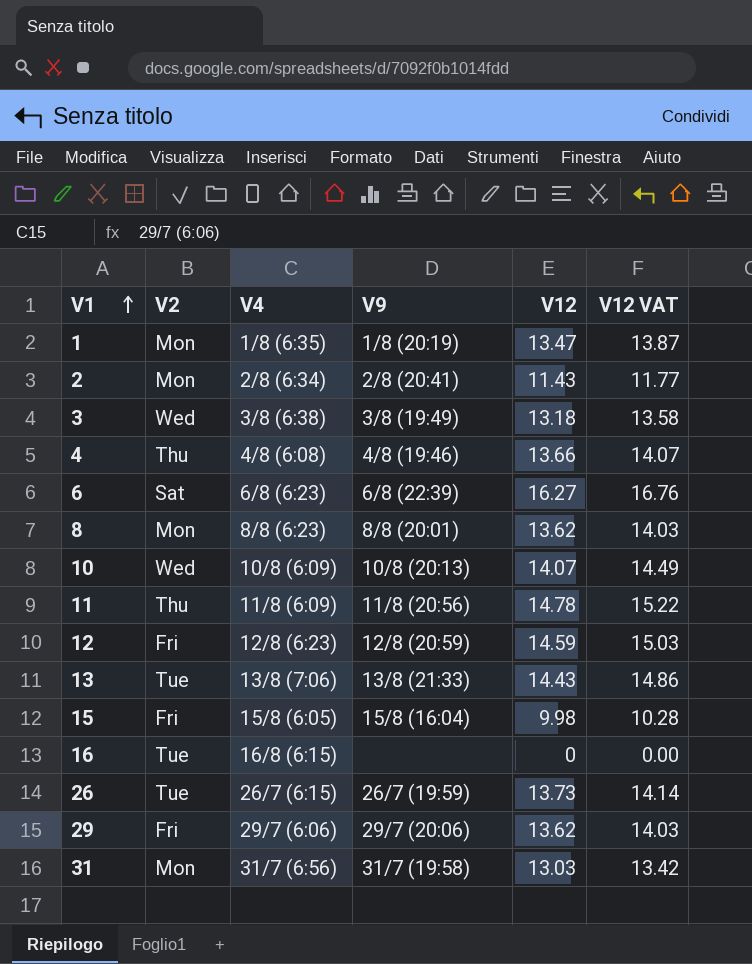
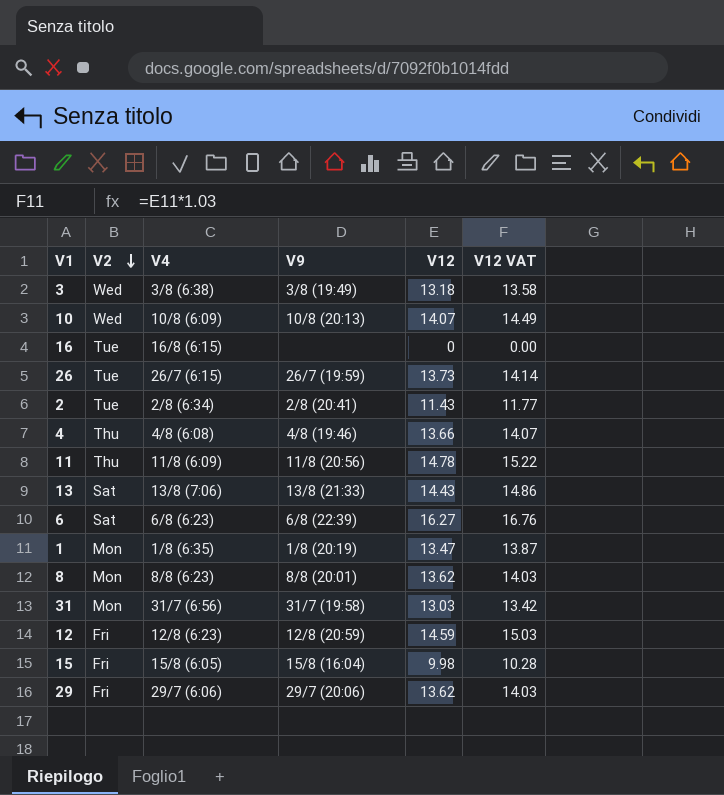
row order: V1 ascending -> V2 descending
2 | V2: Mon -> Tue
13 | V2: Tue -> Sat

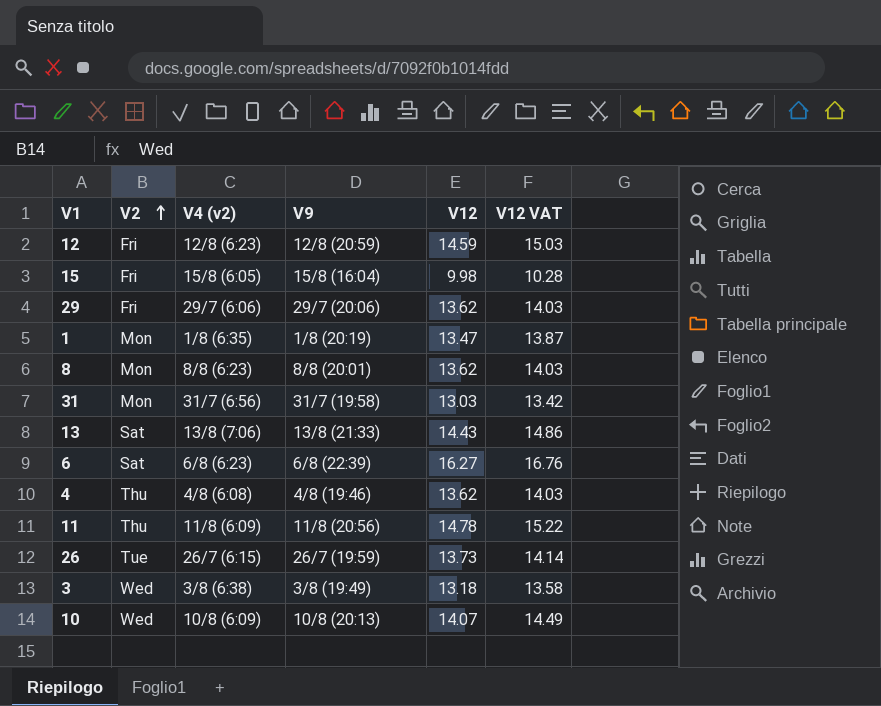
row order: V2 descending -> V2 ascending
column name: V4 -> V4 (v2)
row 16: Tue | 16/8 (6:15) | none | 0 | 0.00 -> none
row 2: Tue | 2/8 (6:34) | 2/8 (20:41) | 11.43 | 11.77 -> none
4 | V12: 13.66 -> 13.62
4 | V12 VAT: 14.07 -> 14.03

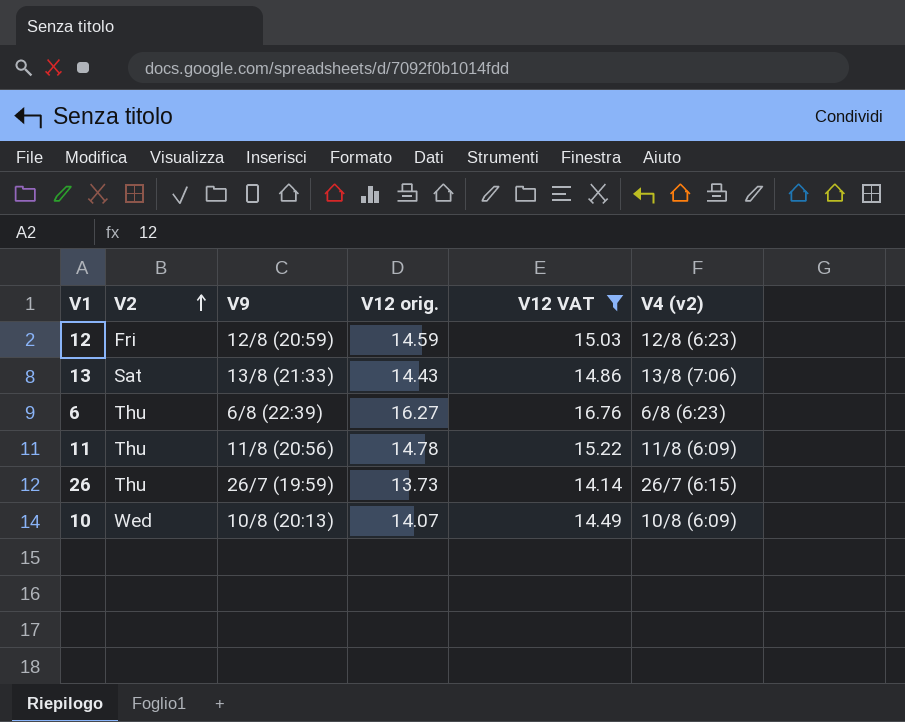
filter: none -> V12 VAT >= 14.14
column name: V12 -> V12 orig.
column V4 (v2) | position: 3 -> 6
6 | V2: Sat -> Thu
26 | V2: Tue -> Thu

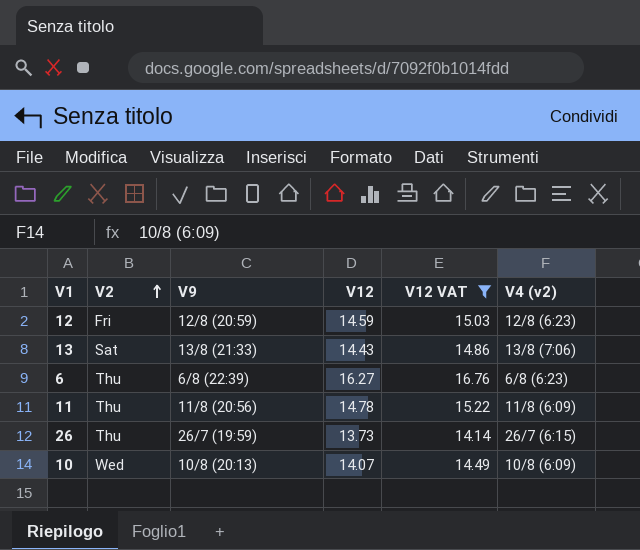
column name: V12 orig. -> V12

